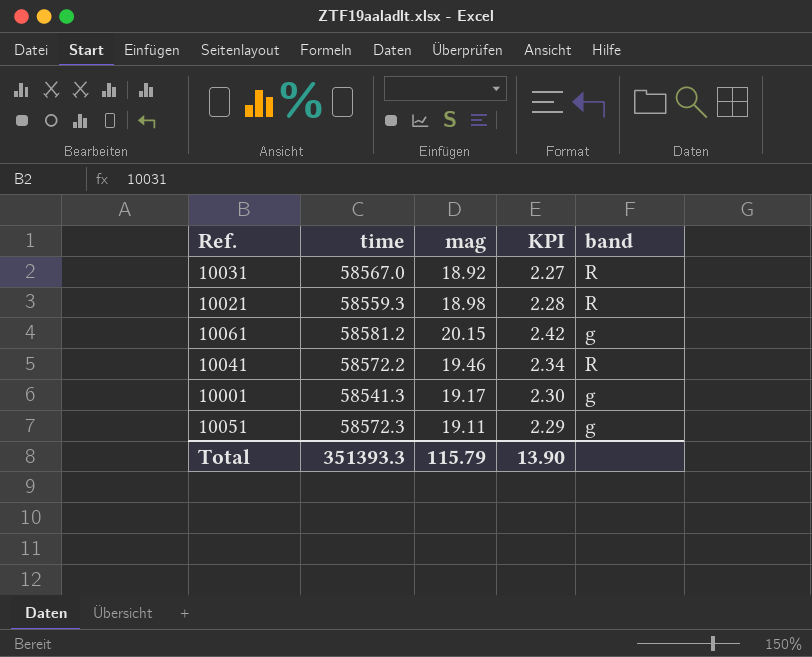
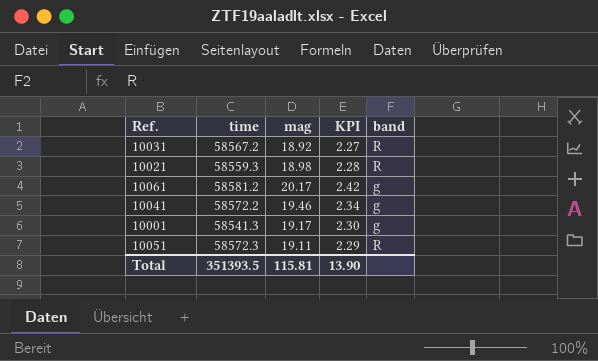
10031 | time: 58567.0 -> 58567.2
10061 | mag: 20.15 -> 20.17
10041 | band: R -> g
10051 | band: g -> R
Total | time: 351393.3 -> 351393.5
Total | mag: 115.79 -> 115.81

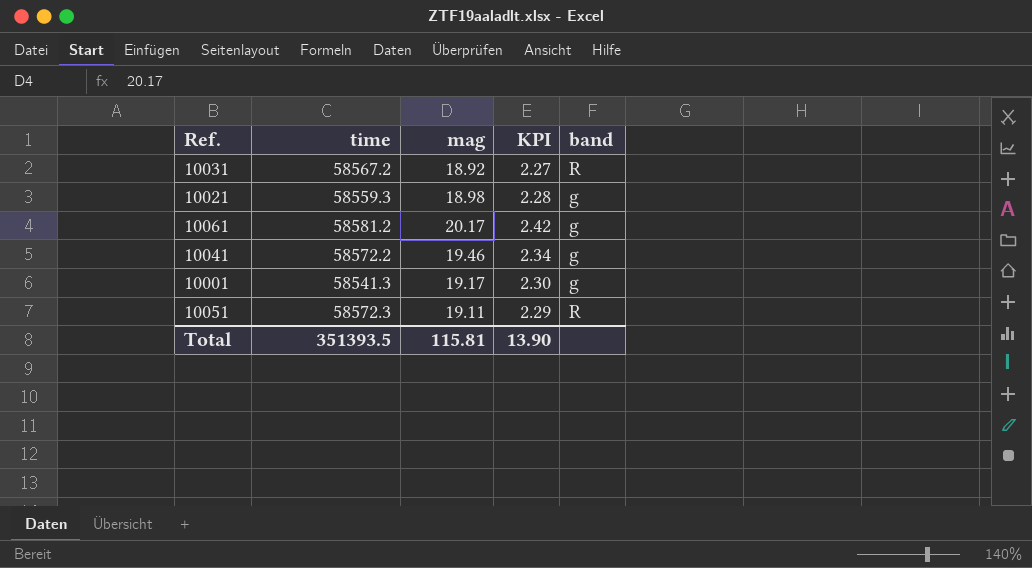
10021 | band: R -> g

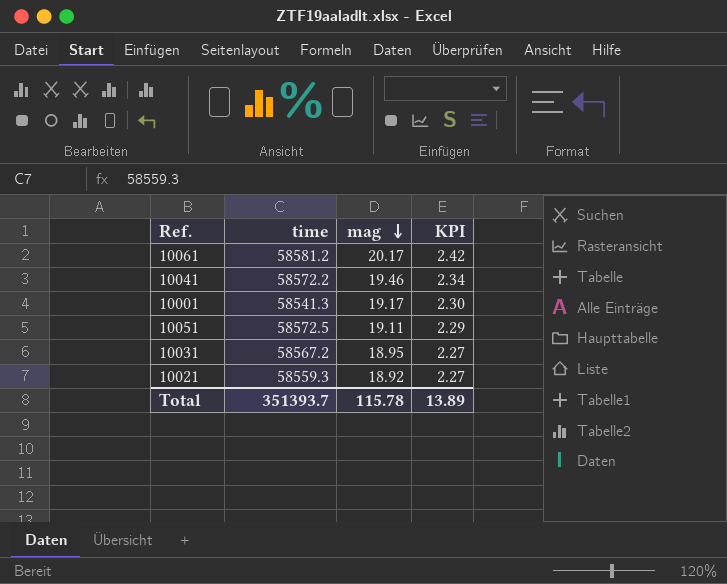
row order: none -> mag descending
column band | position: 5 -> none
10051 | time: 58572.3 -> 58572.5
10031 | mag: 18.92 -> 18.95
10021 | mag: 18.98 -> 18.92
10021 | KPI: 2.28 -> 2.27
Total | time: 351393.5 -> 351393.7
Total | mag: 115.81 -> 115.78
Total | KPI: 13.90 -> 13.89

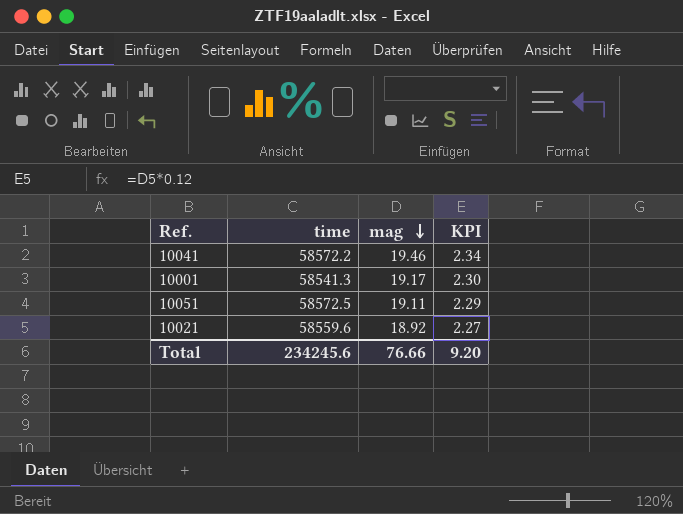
row 10061: 58581.2 | 20.17 | 2.42 -> none
row 10031: 58567.2 | 18.95 | 2.27 -> none
10021 | time: 58559.3 -> 58559.6
Total | time: 351393.7 -> 234245.6
Total | mag: 115.78 -> 76.66
Total | KPI: 13.89 -> 9.20

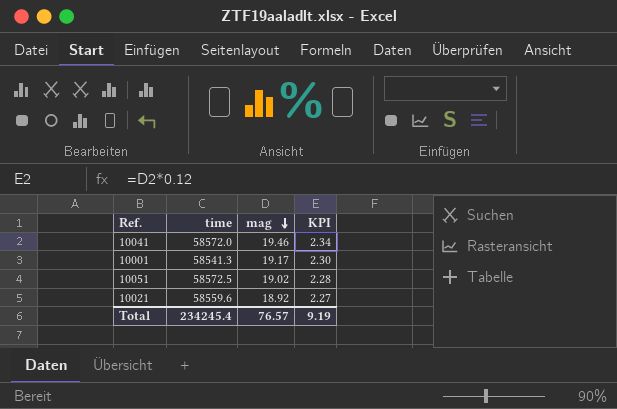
10041 | time: 58572.2 -> 58572.0
10051 | mag: 19.11 -> 19.02
10051 | KPI: 2.29 -> 2.28
Total | time: 234245.6 -> 234245.4
Total | mag: 76.66 -> 76.57
Total | KPI: 9.20 -> 9.19

